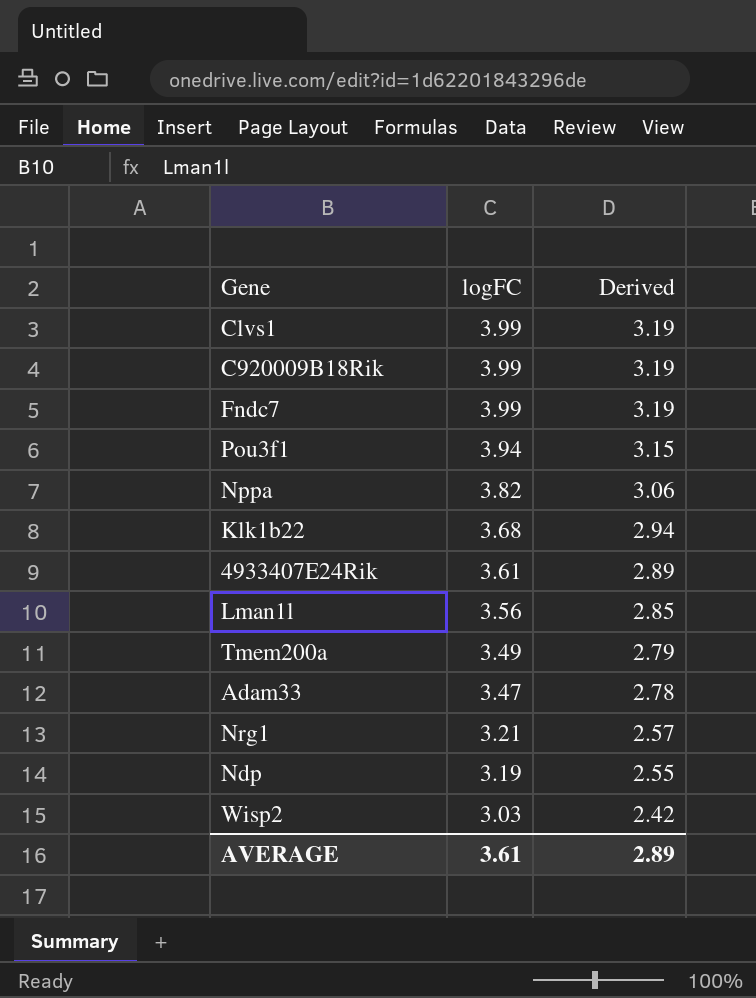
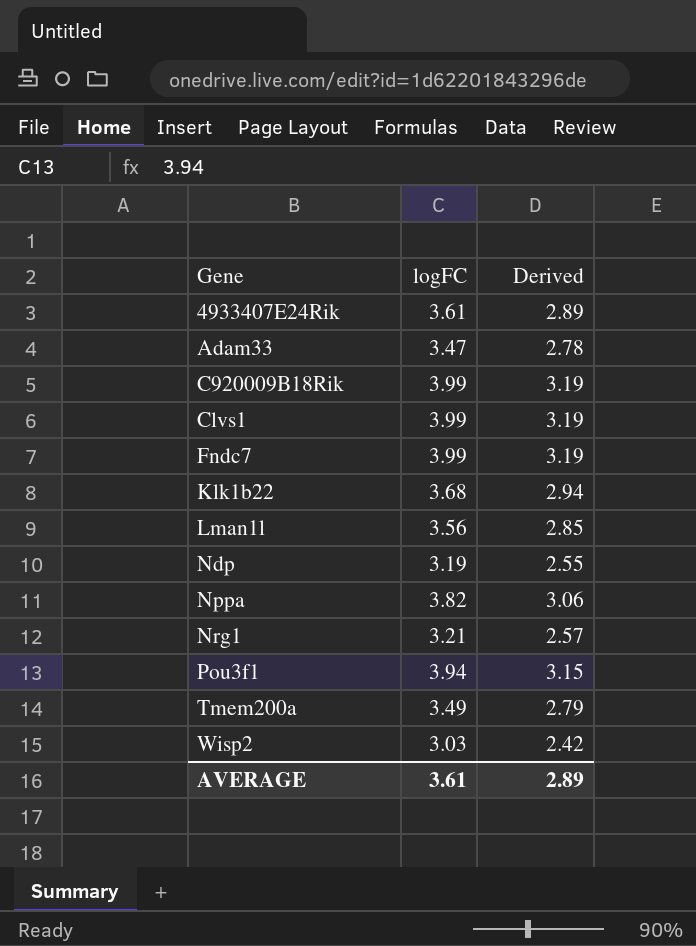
row order: logFC descending -> Gene ascending

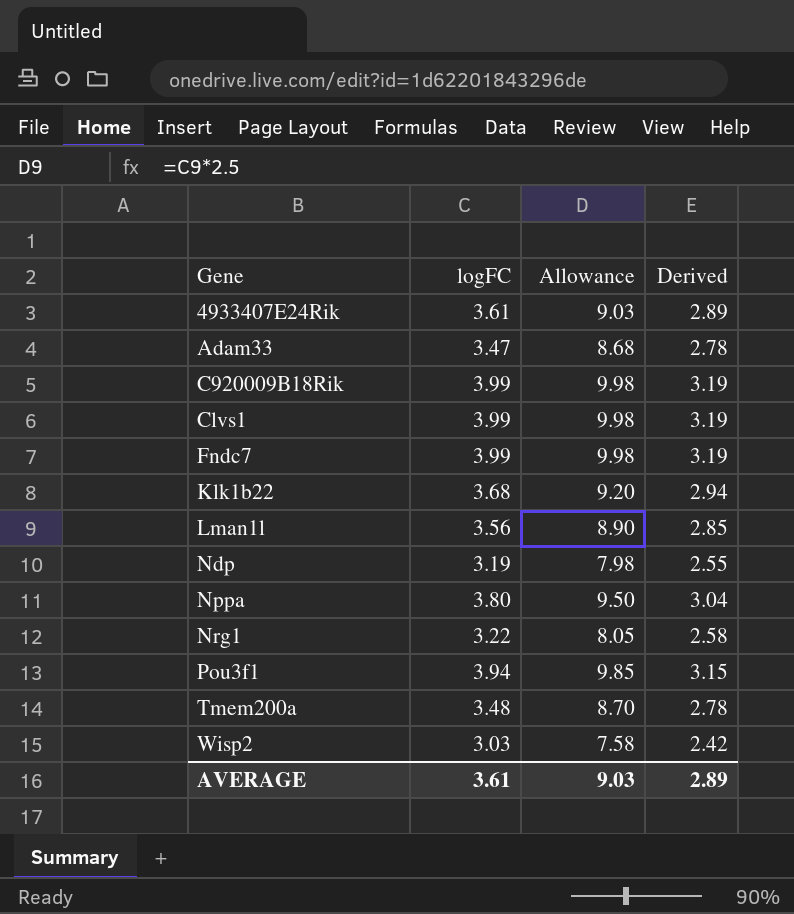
column Allowance | formula: none -> [logFC] * 2.5
Nppa | logFC: 3.82 -> 3.80
Nppa | Derived: 3.06 -> 3.04
Nrg1 | logFC: 3.21 -> 3.22
Nrg1 | Derived: 2.57 -> 2.58
Tmem200a | logFC: 3.49 -> 3.48
Tmem200a | Derived: 2.79 -> 2.78

